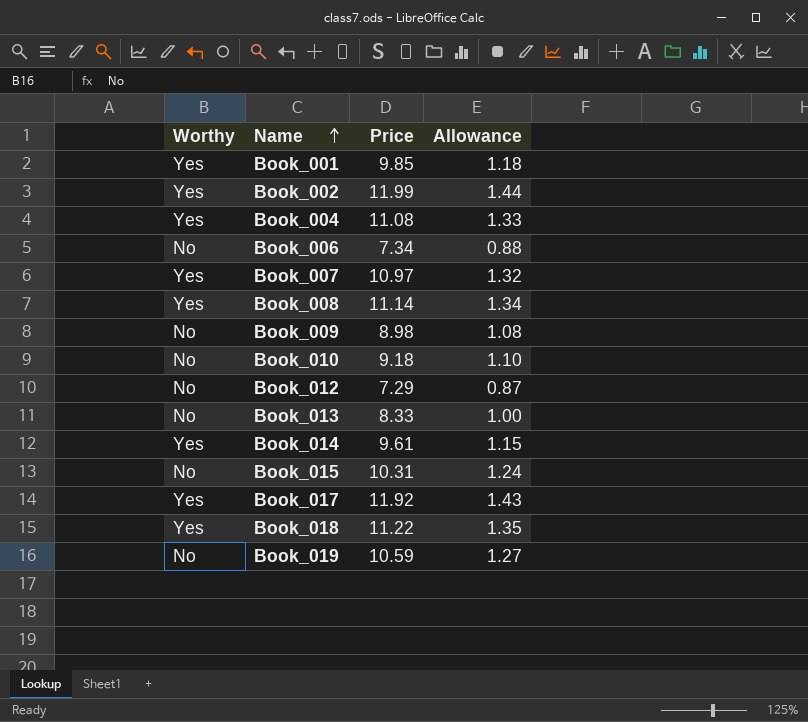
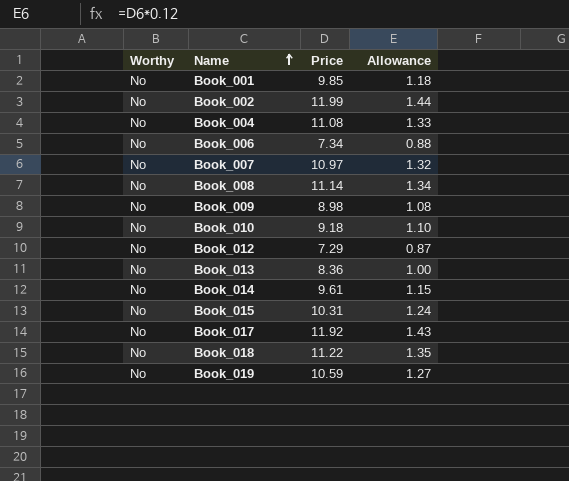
Book_001 | Worthy: Yes -> No
Book_002 | Worthy: Yes -> No
Book_004 | Worthy: Yes -> No
Book_007 | Worthy: Yes -> No
Book_008 | Worthy: Yes -> No
Book_013 | Price: 8.33 -> 8.36
Book_014 | Worthy: Yes -> No
Book_017 | Worthy: Yes -> No
Book_018 | Worthy: Yes -> No

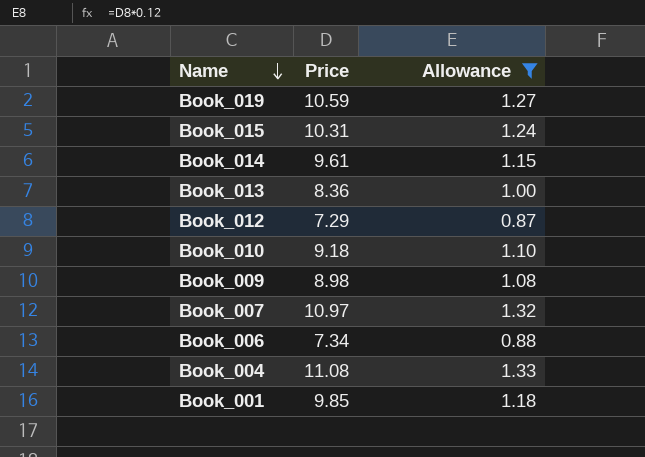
filter: none -> Allowance <= 1.33
row order: Name ascending -> Name descending
column Worthy | position: 1 -> none

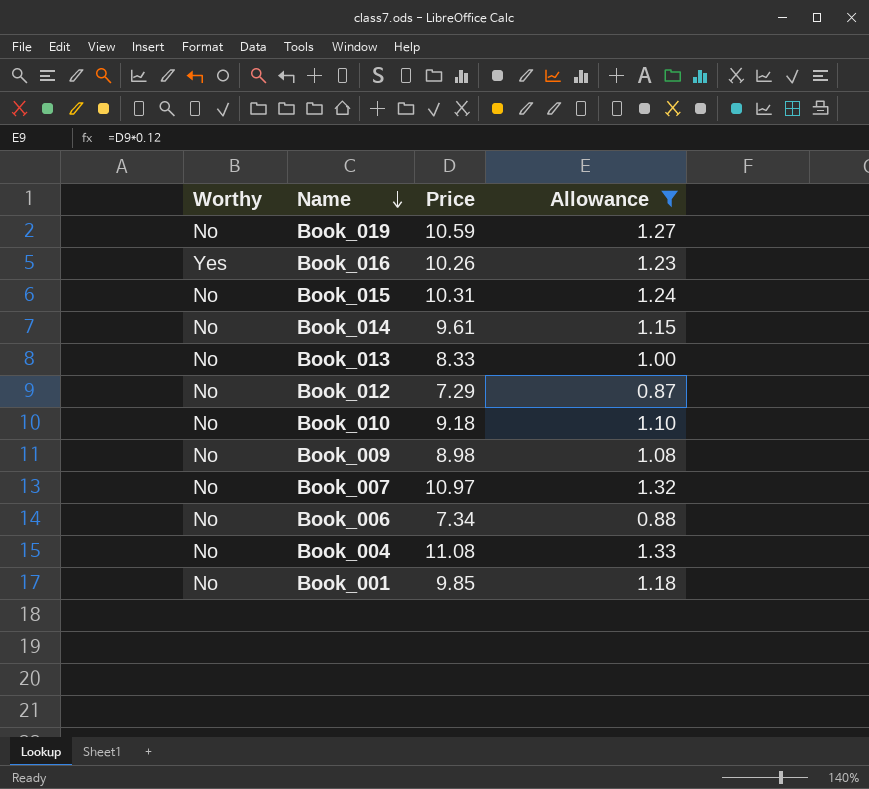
column Worthy | position: none -> 1
row Book_016: none -> Yes | 10.26 | 1.23
Book_013 | Price: 8.36 -> 8.33

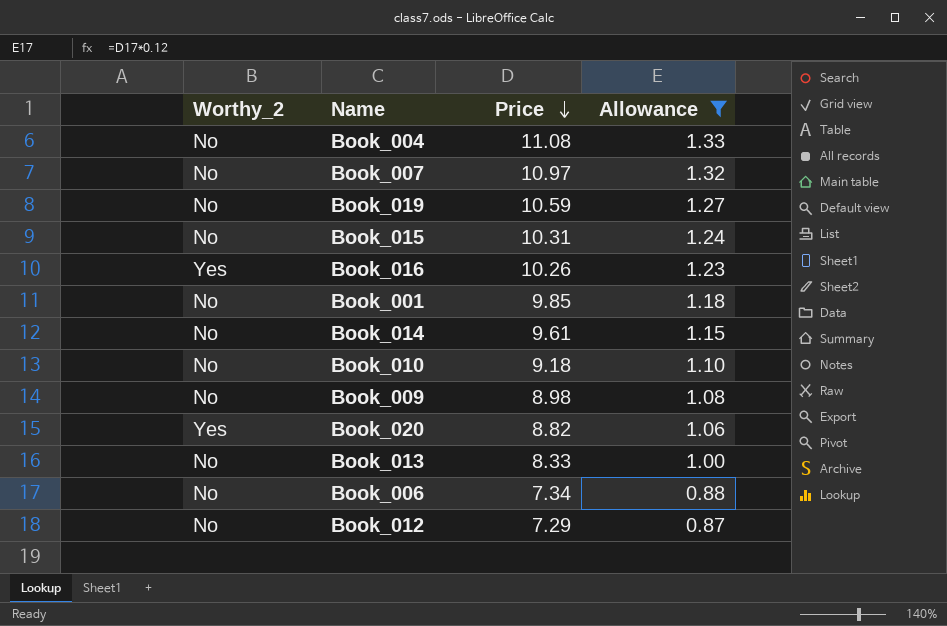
row order: Name descending -> Price descending
column name: Worthy -> Worthy_2
row Book_020: none -> Yes | 8.82 | 1.06

